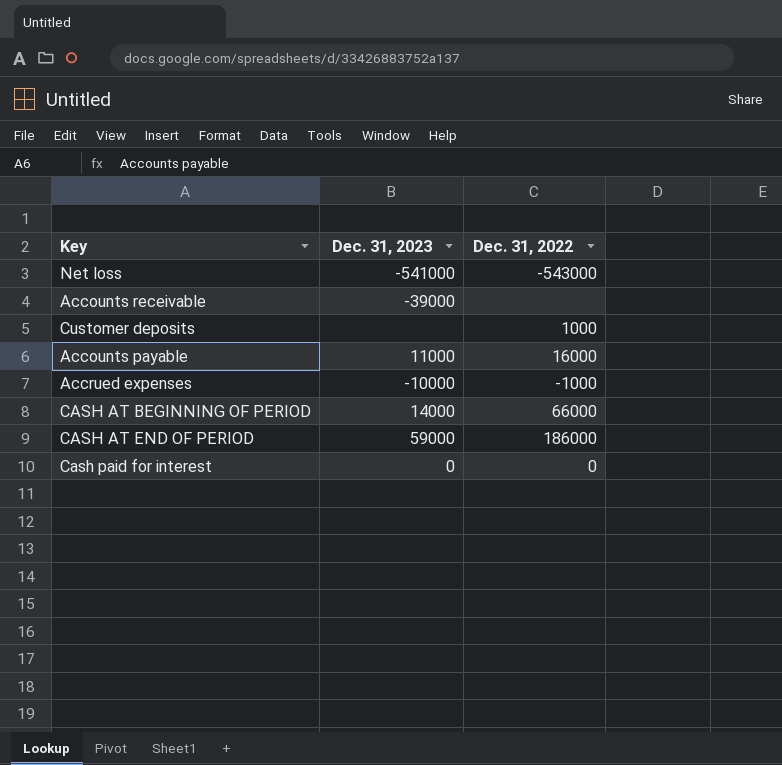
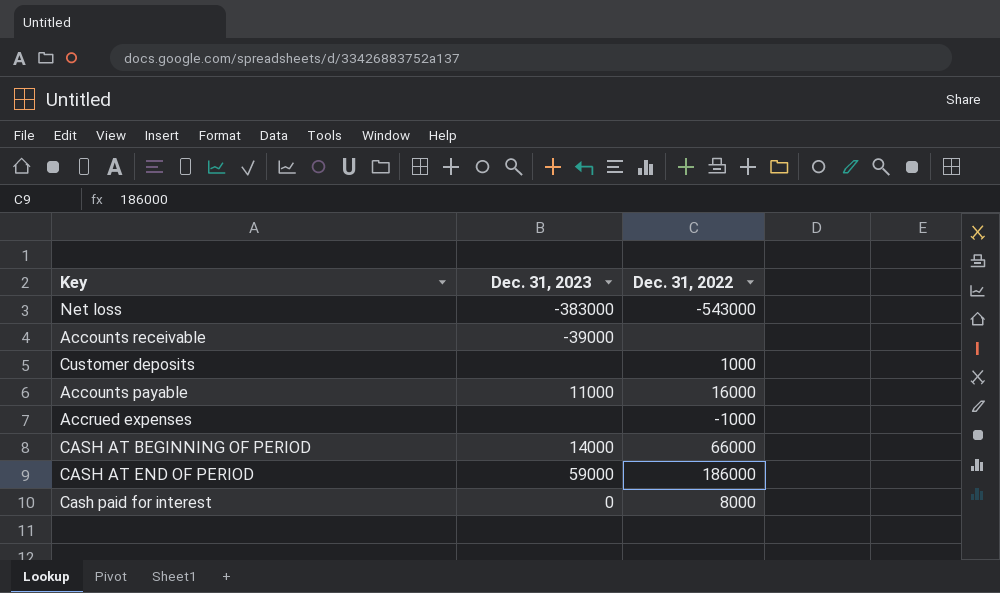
Net loss | Dec. 31, 2023: -541000 -> -383000
Accrued expenses | Dec. 31, 2023: -10000 -> none
Cash paid for interest | Dec. 31, 2022: 0 -> 8000

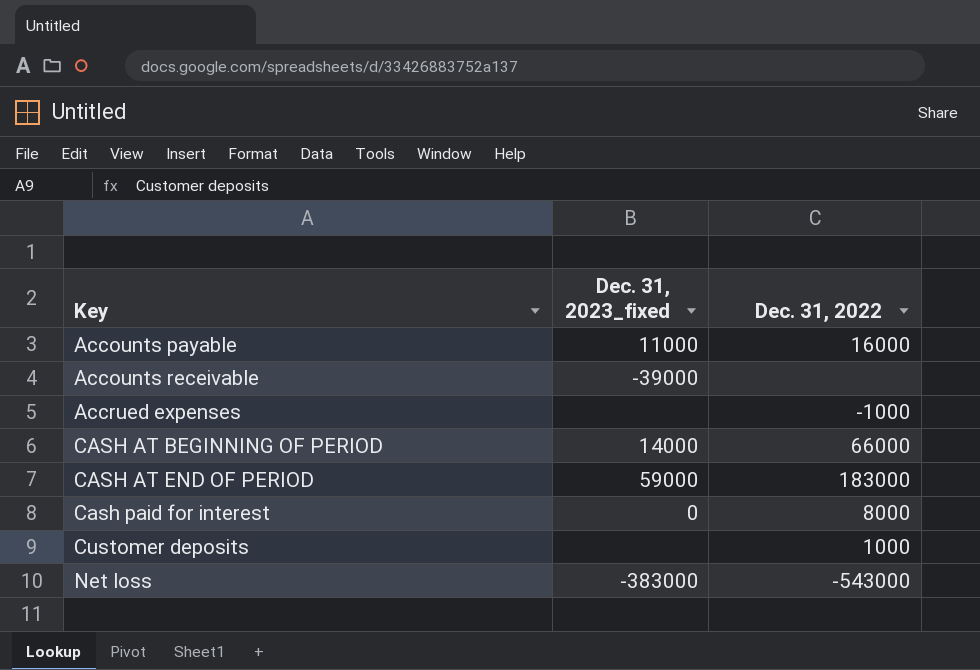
row order: none -> Key ascending
column name: Dec. 31, 2023 -> Dec. 31, 2023_fixed
CASH AT END OF PERIOD | Dec. 31, 2022: 186000 -> 183000

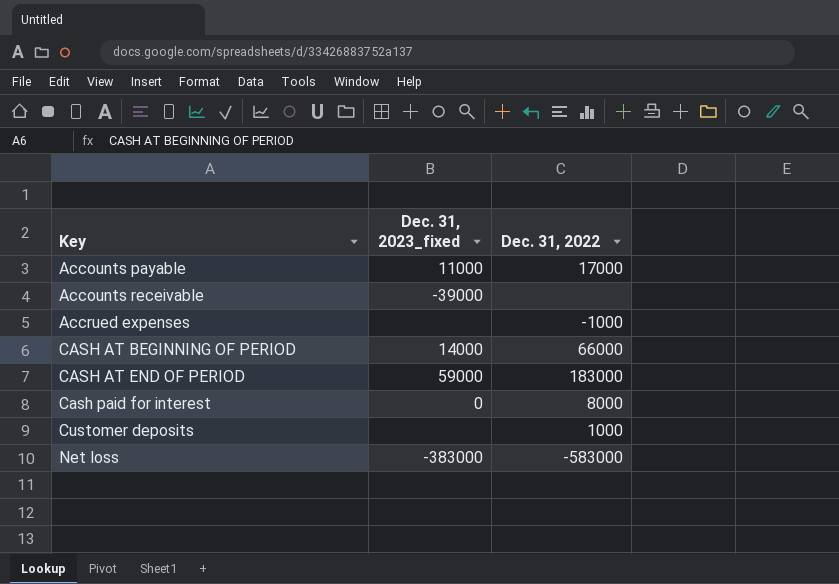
Accounts payable | Dec. 31, 2022: 16000 -> 17000
Net loss | Dec. 31, 2022: -543000 -> -583000

